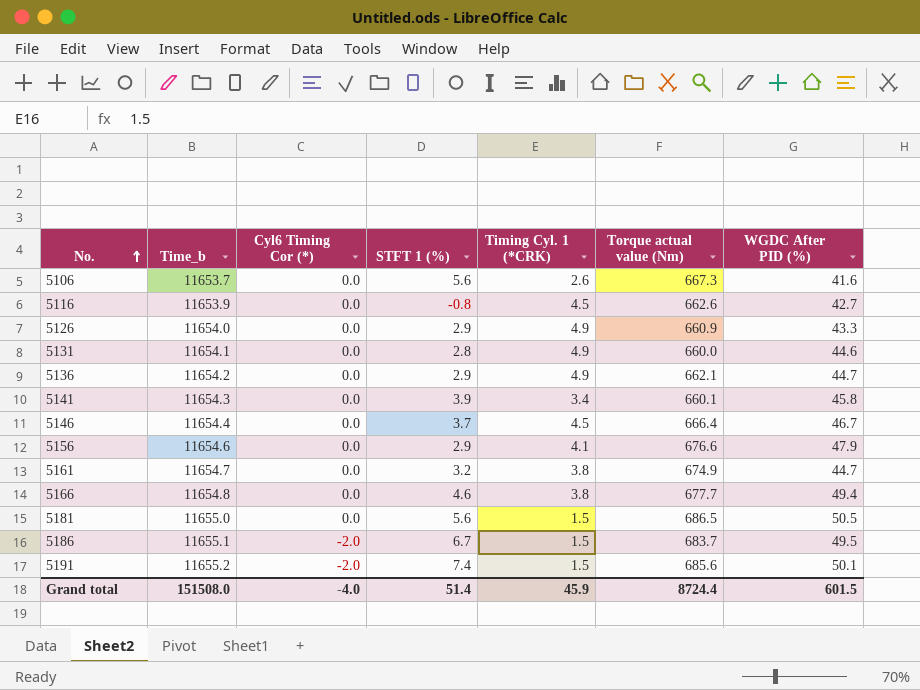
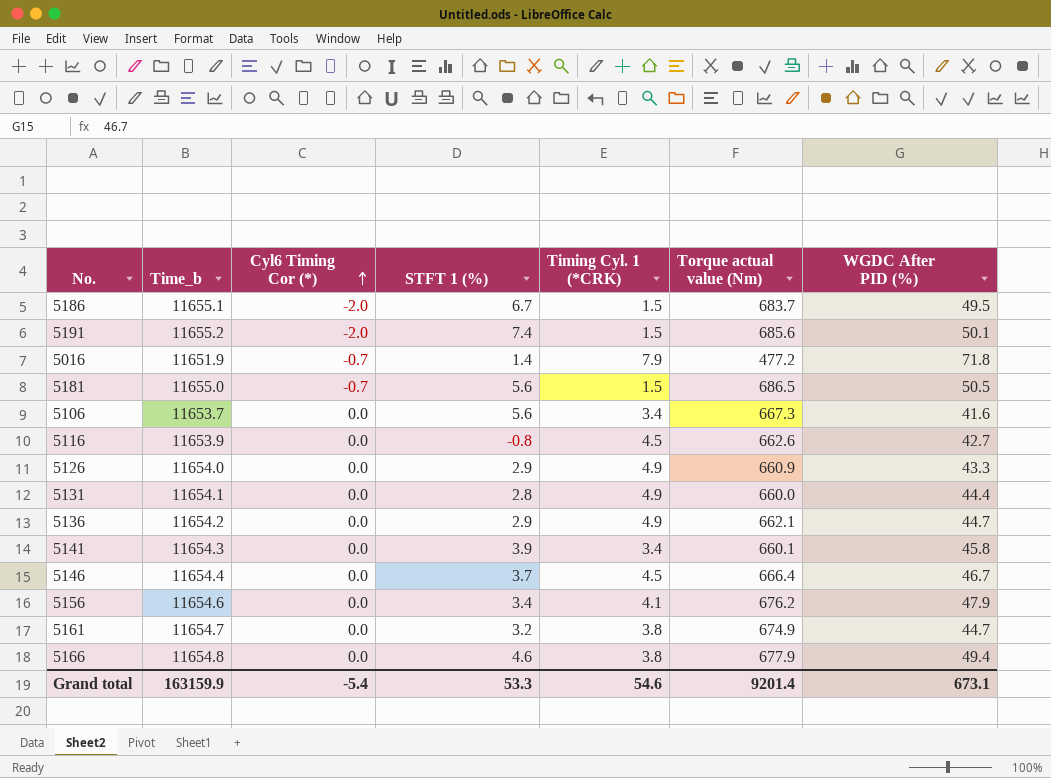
row order: No. ascending -> Cyl6 Timing Cor (*) ascending
row 5016: none -> 11651.9 | -0.7 | 1.4 | 7.9 | 477.2 | 71.8
5181 | Cyl6 Timing Cor (*): 0.0 -> -0.7
5106 | Timing Cyl. 1 (*CRK): 2.6 -> 3.4
5131 | WGDC After PID (%): 44.6 -> 44.4
5156 | STFT 1 (%): 2.9 -> 3.4
5156 | Torque actual value (Nm): 676.6 -> 676.2
5166 | Torque actual value (Nm): 677.7 -> 677.9
Grand total | Time_b: 151508.0 -> 163159.9
Grand total | Cyl6 Timing Cor (*): -4.0 -> -5.4
Grand total | STFT 1 (%): 51.4 -> 53.3
Grand total | Timing Cyl. 1 (*CRK): 45.9 -> 54.6
Grand total | Torque actual value (Nm): 8724.4 -> 9201.4
Grand total | WGDC After PID (%): 601.5 -> 673.1

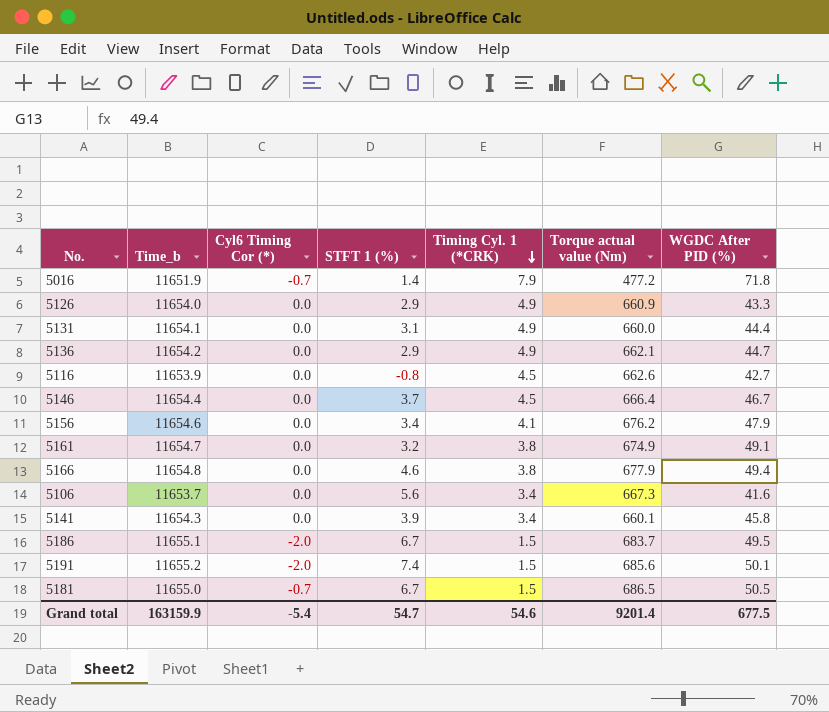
row order: Cyl6 Timing Cor (*) ascending -> Timing Cyl. 1 (*CRK) descending
5131 | STFT 1 (%): 2.8 -> 3.1
5161 | WGDC After PID (%): 44.7 -> 49.1
5181 | STFT 1 (%): 5.6 -> 6.7
Grand total | STFT 1 (%): 53.3 -> 54.7
Grand total | WGDC After PID (%): 673.1 -> 677.5

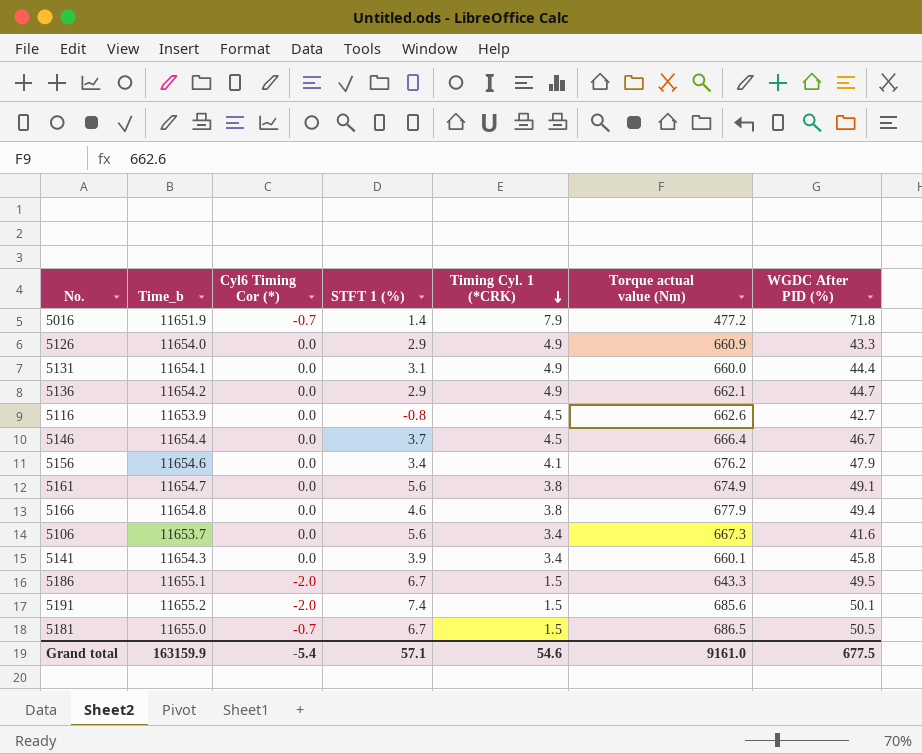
5161 | STFT 1 (%): 3.2 -> 5.6
5186 | Torque actual value (Nm): 683.7 -> 643.3
Grand total | STFT 1 (%): 54.7 -> 57.1
Grand total | Torque actual value (Nm): 9201.4 -> 9161.0

